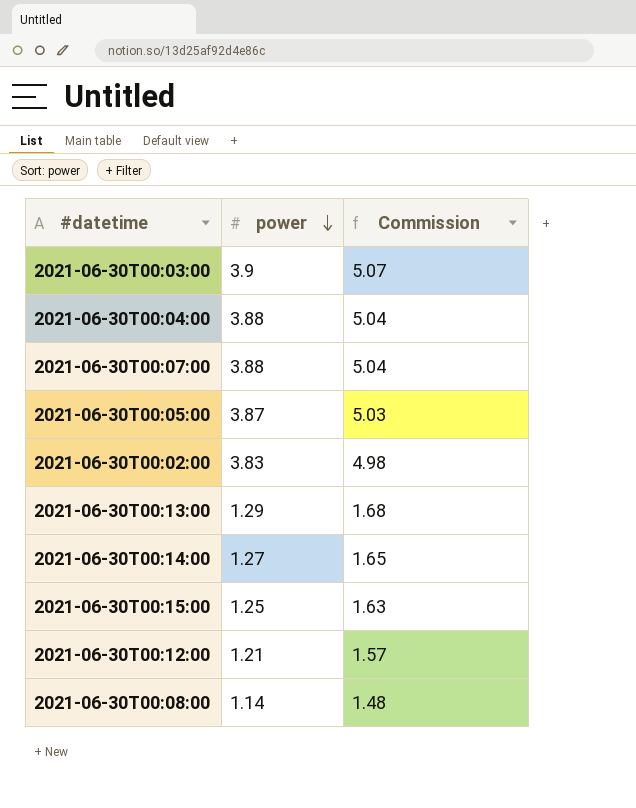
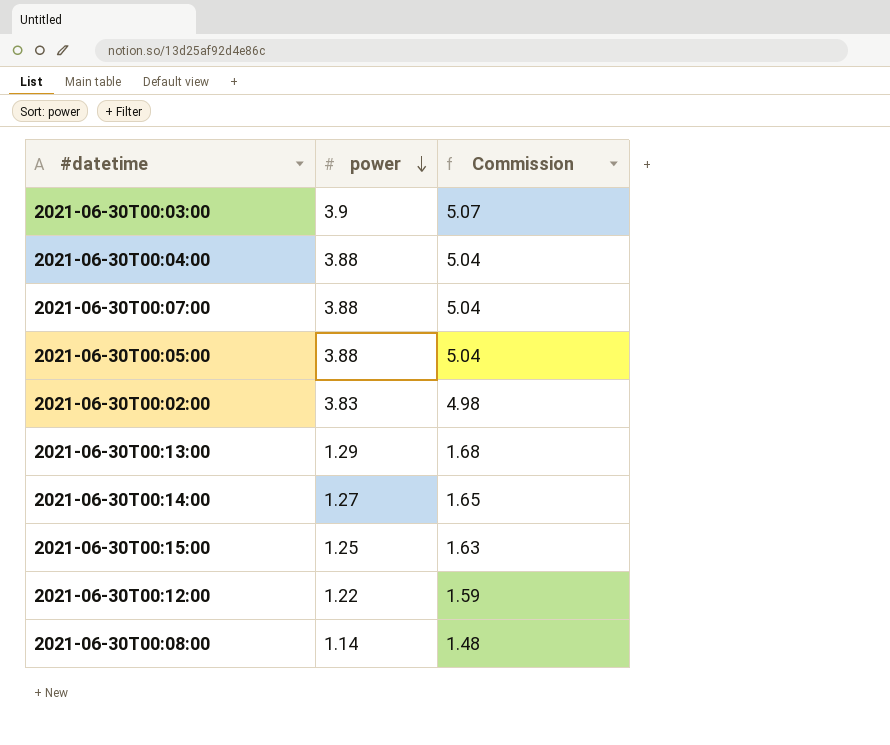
2021-06-30T00:05:00 | power: 3.87 -> 3.88
2021-06-30T00:05:00 | Commission: 5.03 -> 5.04
2021-06-30T00:12:00 | power: 1.21 -> 1.22
2021-06-30T00:12:00 | Commission: 1.57 -> 1.59

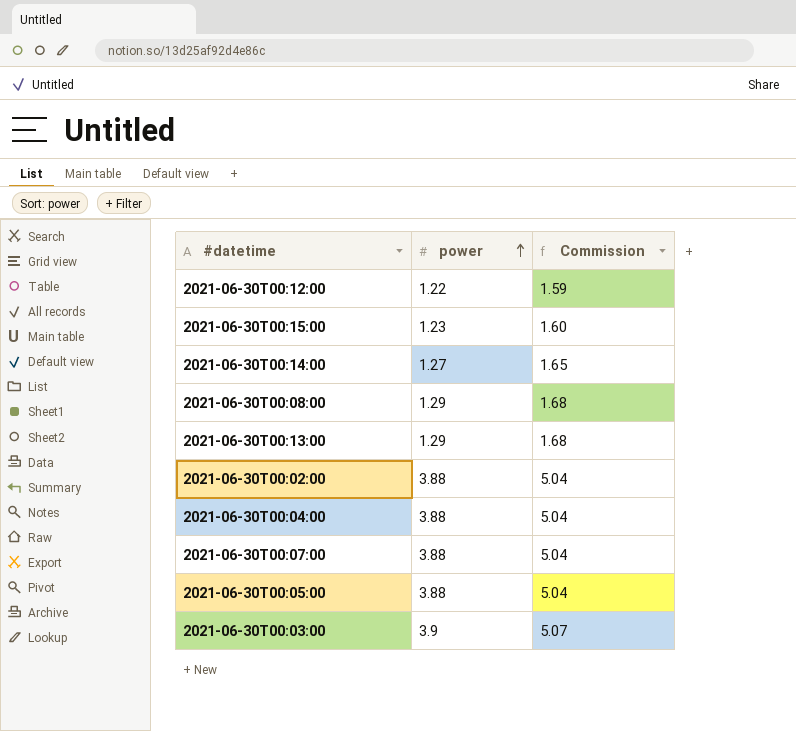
row order: power descending -> power ascending
2021-06-30T00:15:00 | power: 1.25 -> 1.23
2021-06-30T00:15:00 | Commission: 1.63 -> 1.60
2021-06-30T00:08:00 | power: 1.14 -> 1.29
2021-06-30T00:08:00 | Commission: 1.48 -> 1.68
2021-06-30T00:02:00 | power: 3.83 -> 3.88
2021-06-30T00:02:00 | Commission: 4.98 -> 5.04

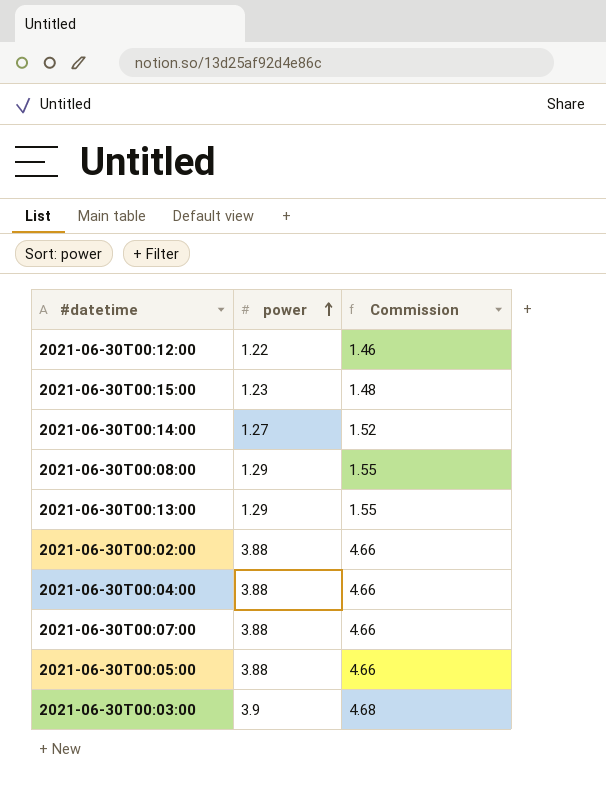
column Commission | formula: [power] * 1.3 -> [power] * 1.2

